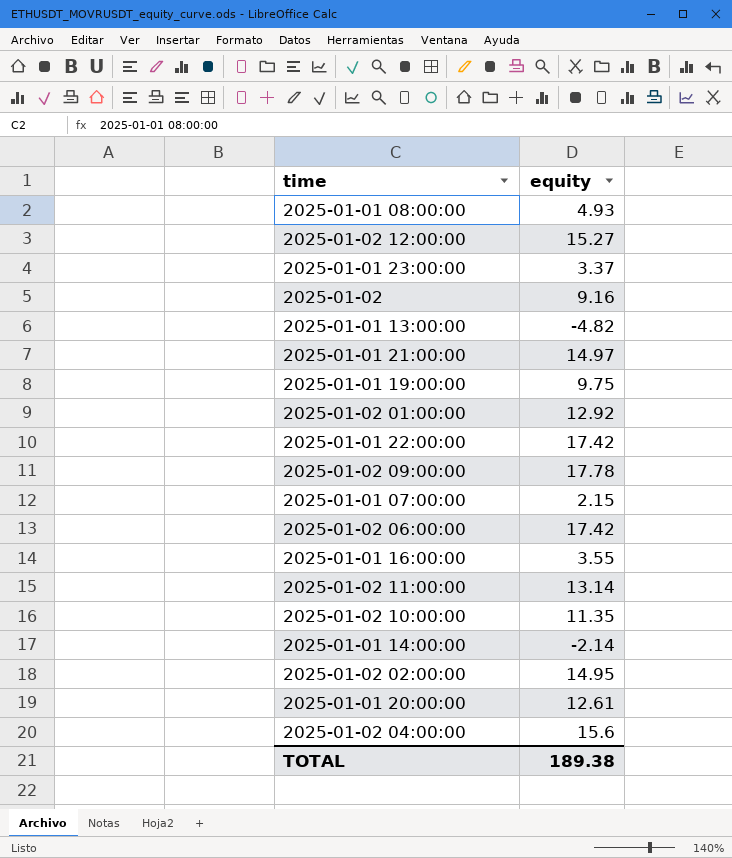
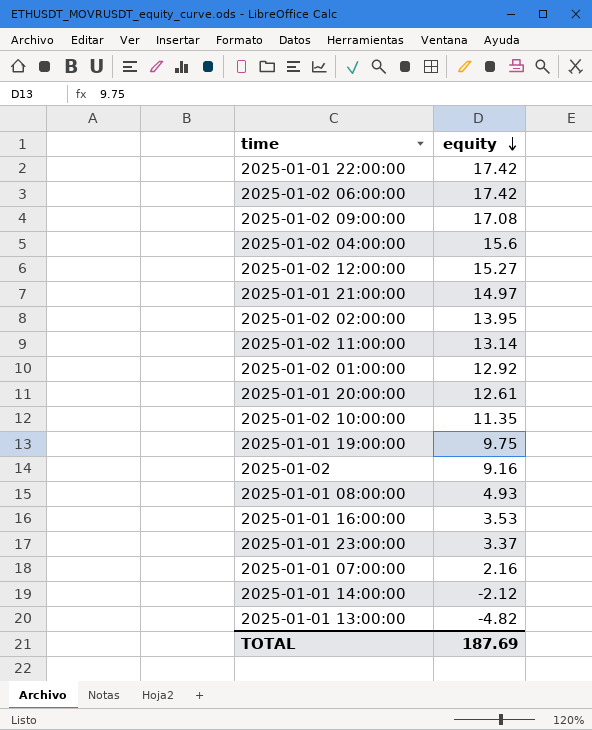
row order: none -> equity descending
2025-01-02 09:00:00 | equity: 17.78 -> 17.08
2025-01-02 02:00:00 | equity: 14.95 -> 13.95
2025-01-01 16:00:00 | equity: 3.55 -> 3.53
2025-01-01 07:00:00 | equity: 2.15 -> 2.16
2025-01-01 14:00:00 | equity: -2.14 -> -2.12
TOTAL | equity: 189.38 -> 187.69

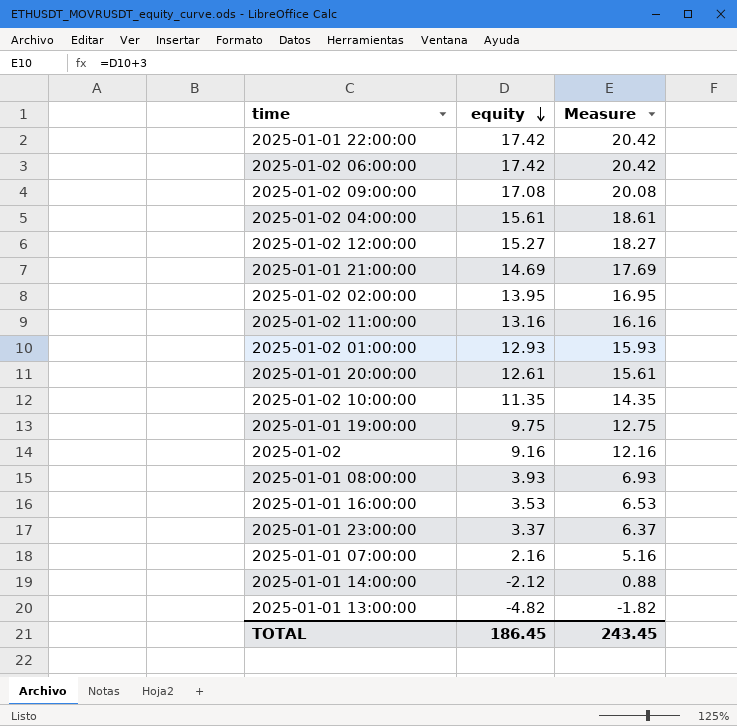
column Measure | formula: none -> [equity] + 3
2025-01-02 04:00:00 | equity: 15.6 -> 15.61
2025-01-01 21:00:00 | equity: 14.97 -> 14.69
2025-01-02 11:00:00 | equity: 13.14 -> 13.16
2025-01-02 01:00:00 | equity: 12.92 -> 12.93
2025-01-01 08:00:00 | equity: 4.93 -> 3.93
TOTAL | equity: 187.69 -> 186.45

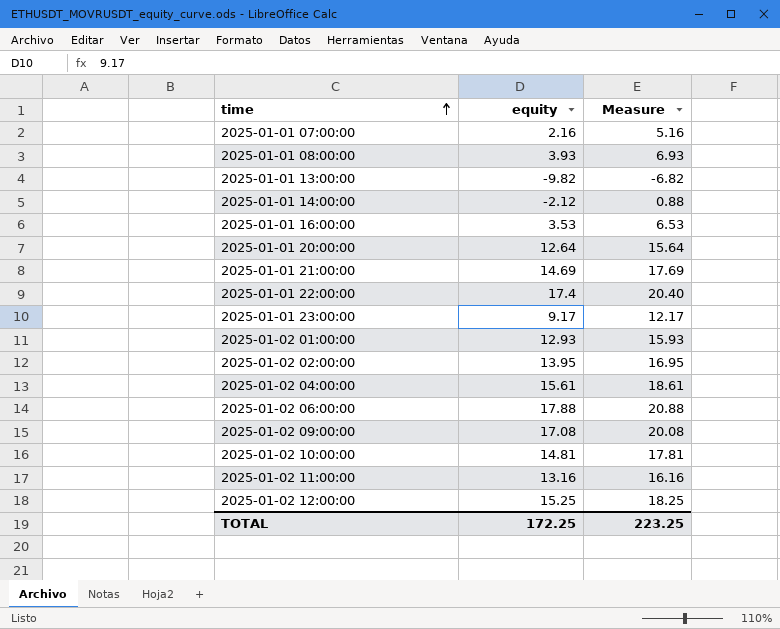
row order: equity descending -> time ascending
row 2025-01-01 19:00:00: 9.75 | 12.75 -> none
row 2025-01-02: 9.16 | 12.16 -> none
2025-01-01 13:00:00 | equity: -4.82 -> -9.82
2025-01-01 13:00:00 | Measure: -1.82 -> -6.82
2025-01-01 20:00:00 | equity: 12.61 -> 12.64
2025-01-01 20:00:00 | Measure: 15.61 -> 15.64
2025-01-01 22:00:00 | equity: 17.42 -> 17.4
2025-01-01 22:00:00 | Measure: 20.42 -> 20.40
2025-01-01 23:00:00 | equity: 3.37 -> 9.17
2025-01-01 23:00:00 | Measure: 6.37 -> 12.17
2025-01-02 06:00:00 | equity: 17.42 -> 17.88
2025-01-02 06:00:00 | Measure: 20.42 -> 20.88
2025-01-02 10:00:00 | equity: 11.35 -> 14.81
2025-01-02 10:00:00 | Measure: 14.35 -> 17.81
2025-01-02 12:00:00 | equity: 15.27 -> 15.25
2025-01-02 12:00:00 | Measure: 18.27 -> 18.25
TOTAL | equity: 186.45 -> 172.25
TOTAL | Measure: 243.45 -> 223.25

